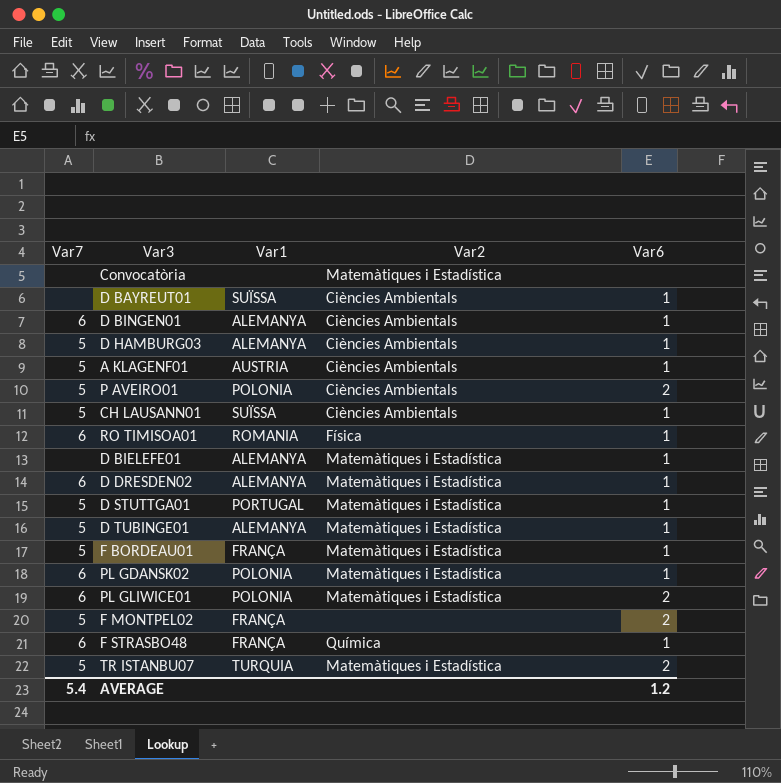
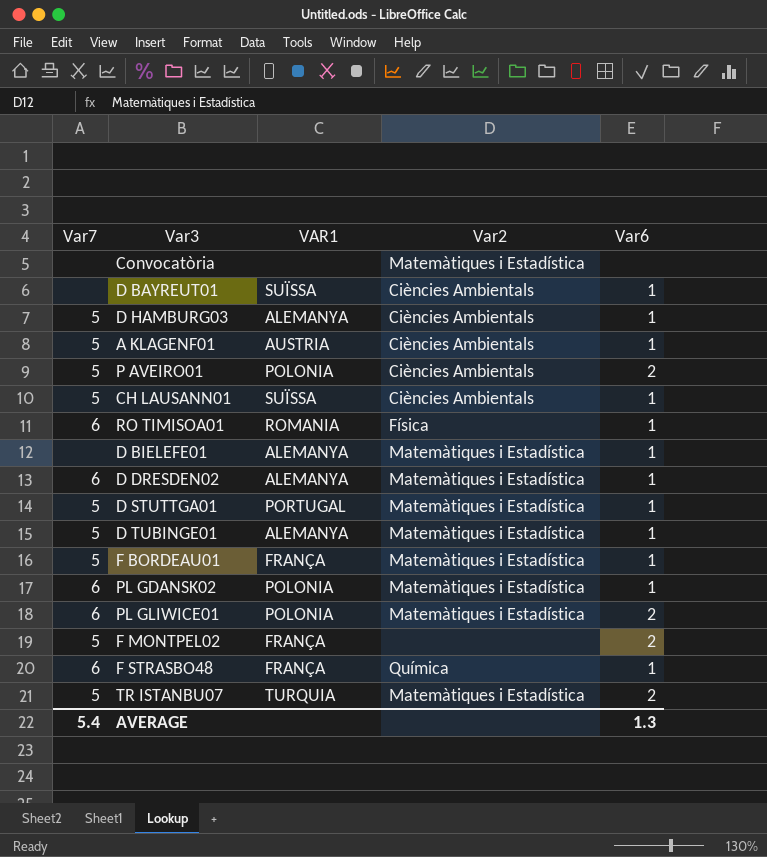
column name: Var1 -> VAR1
row D BINGEN01: 6 | ALEMANYA | Ciències Ambientals | 1 -> none
AVERAGE | Var6: 1.2 -> 1.3

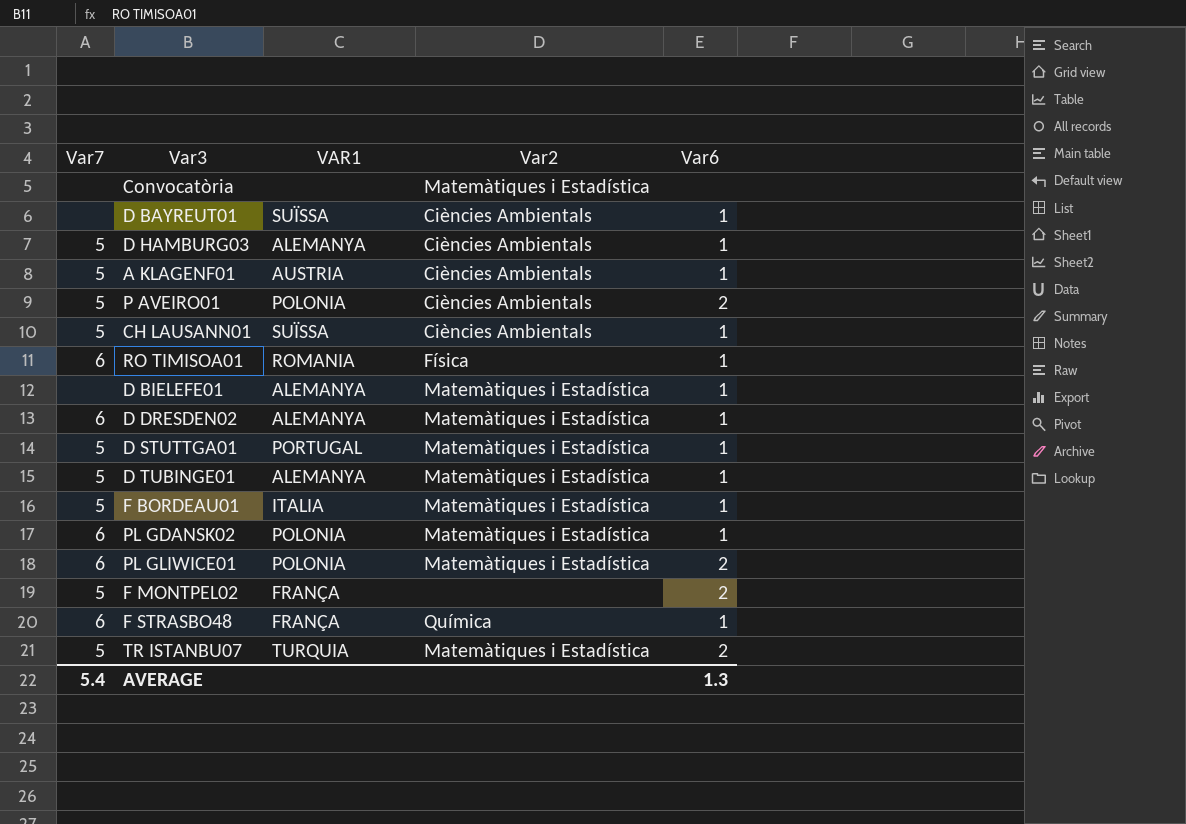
F BORDEAU01 | VAR1: FRANÇA -> ITALIA

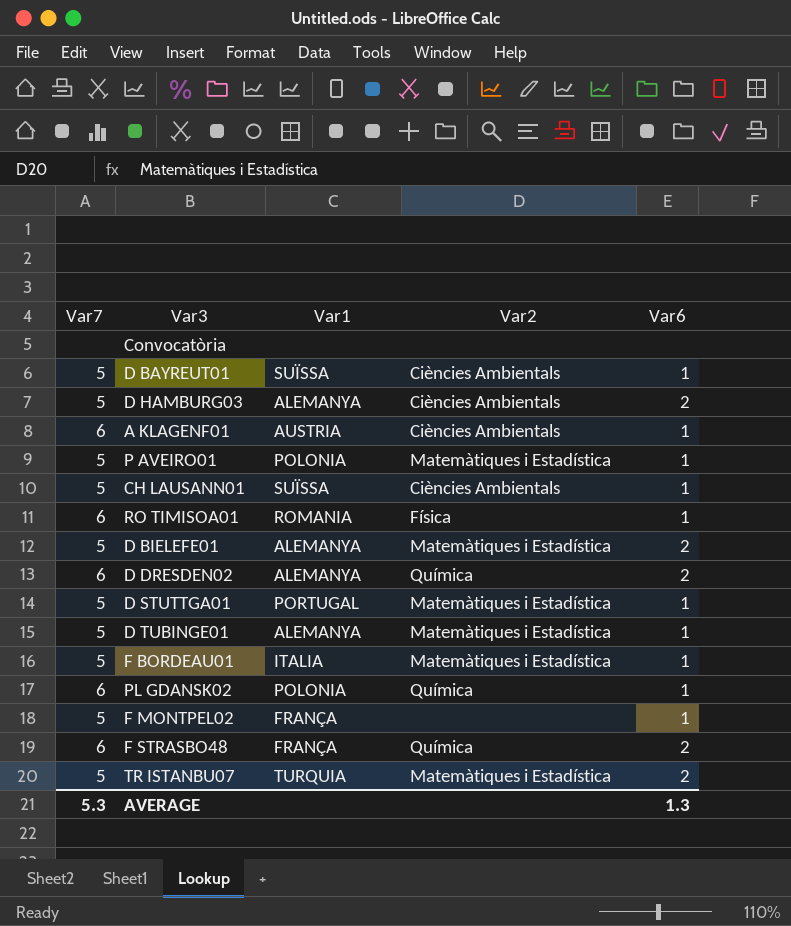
column name: VAR1 -> Var1
row PL GLIWICE01: 6 | POLONIA | Matemàtiques i Estadística | 2 -> none
Convocatòria | Var2: Matemàtiques i Estadística -> none
D BAYREUT01 | Var7: none -> 5
D HAMBURG03 | Var6: 1 -> 2
A KLAGENF01 | Var7: 5 -> 6
P AVEIRO01 | Var2: Ciències Ambientals -> Matemàtiques i Estadística
P AVEIRO01 | Var6: 2 -> 1
D BIELEFE01 | Var7: none -> 5
D BIELEFE01 | Var6: 1 -> 2
D DRESDEN02 | Var2: Matemàtiques i Estadística -> Química
D DRESDEN02 | Var6: 1 -> 2
PL GDANSK02 | Var2: Matemàtiques i Estadística -> Química
F MONTPEL02 | Var6: 2 -> 1
F STRASBO48 | Var6: 1 -> 2
AVERAGE | Var7: 5.4 -> 5.3

